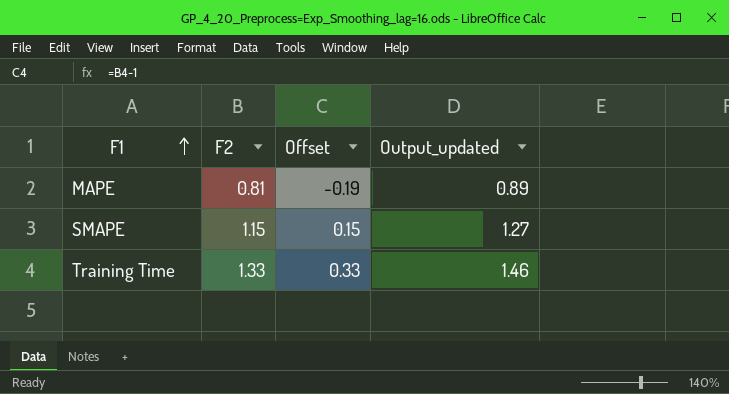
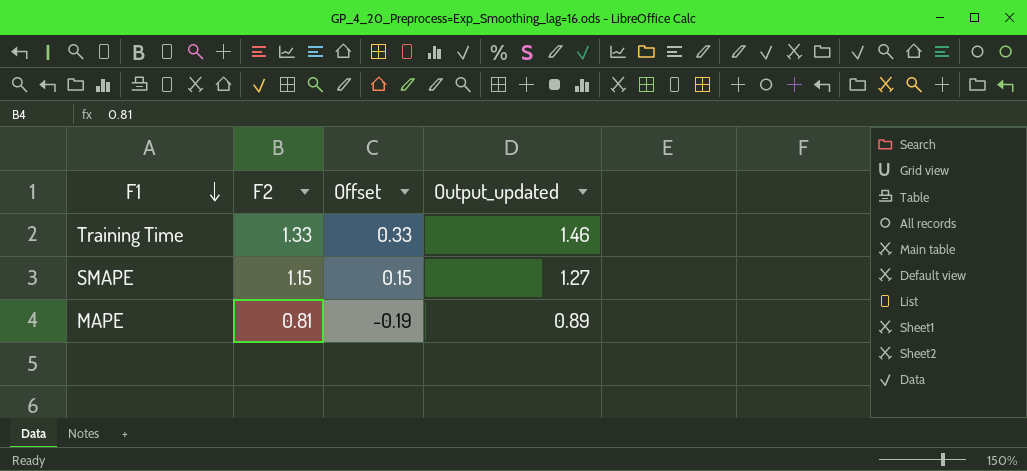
row order: F1 ascending -> F1 descending

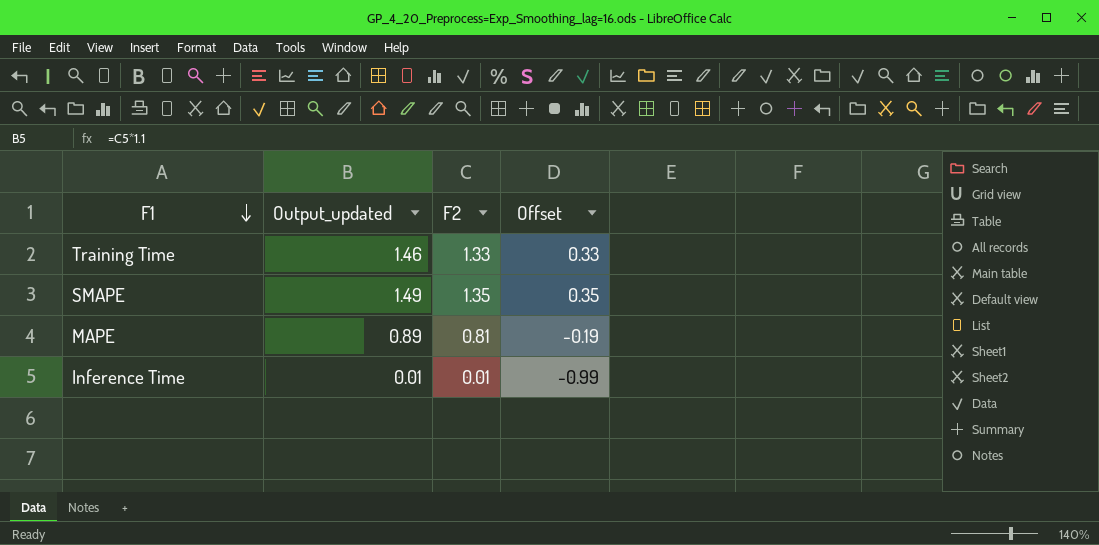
column Output_updated | position: 4 -> 2
SMAPE | Output_updated: 1.27 -> 1.49
SMAPE | F2: 1.15 -> 1.35
SMAPE | Offset: 0.15 -> 0.35
row Inference Time: none -> 0.01 | 0.01 | -0.99

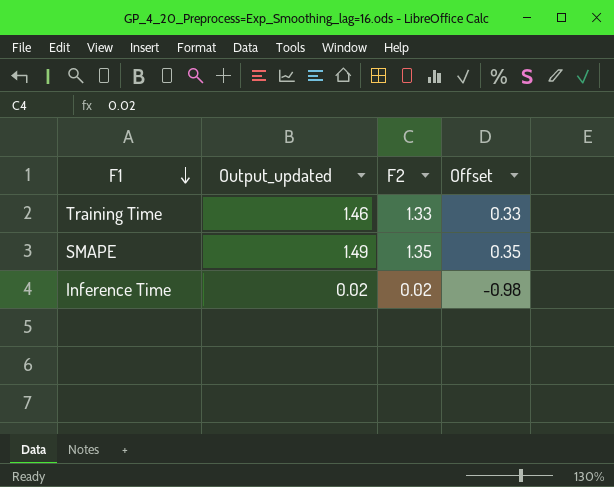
row MAPE: 0.89 | 0.81 | -0.19 -> none
Inference Time | Output_updated: 0.01 -> 0.02
Inference Time | F2: 0.01 -> 0.02
Inference Time | Offset: -0.99 -> -0.98

